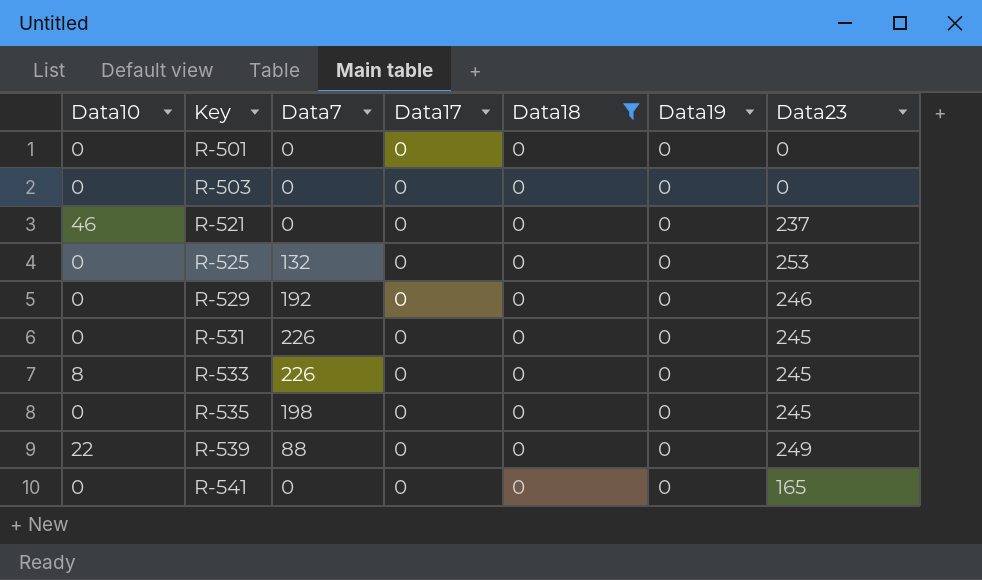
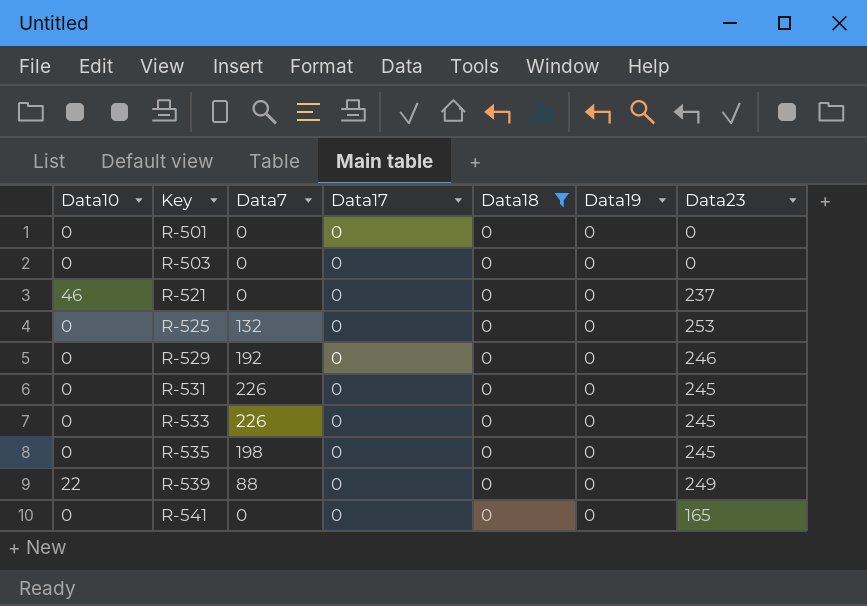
R-533 | Data10: 8 -> 0

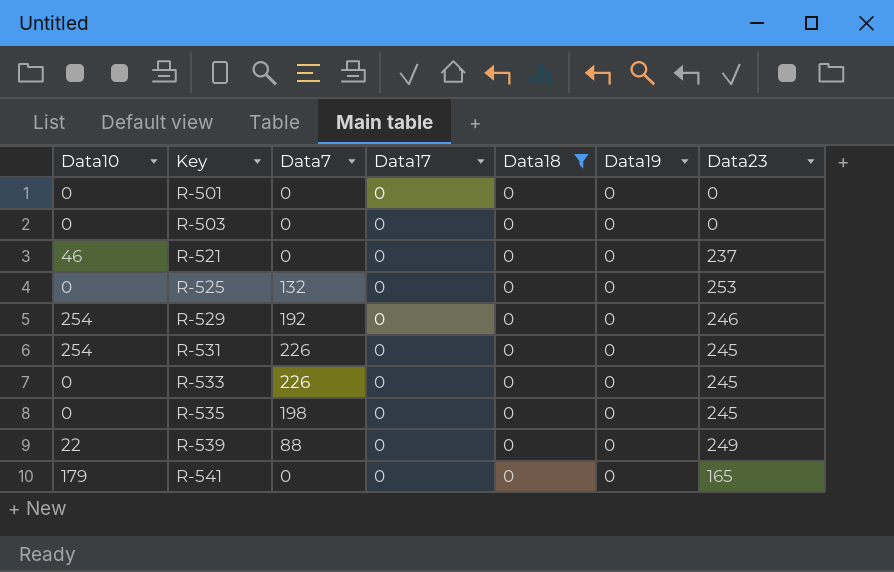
R-529 | Data10: 0 -> 254
R-531 | Data10: 0 -> 254
R-541 | Data10: 0 -> 179

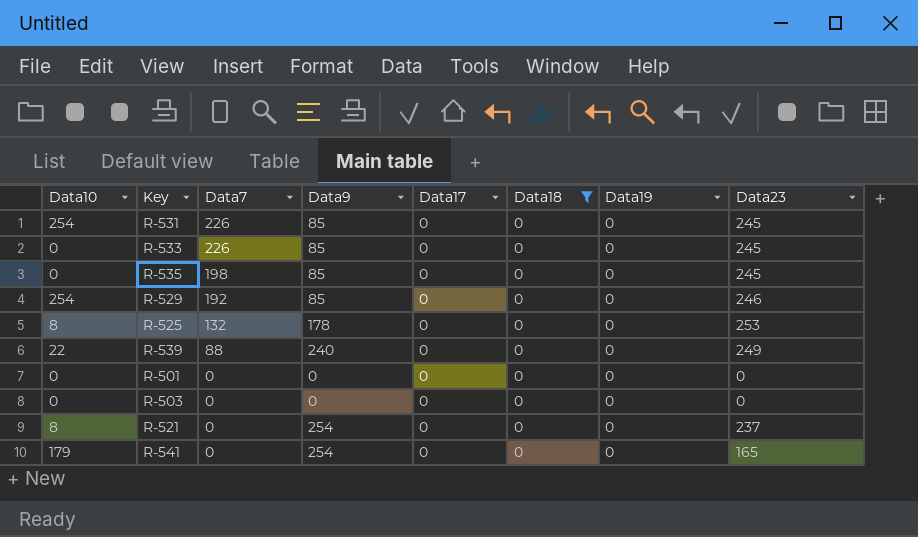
row order: Key ascending -> Data7 descending
column Data9 | position: none -> 4
R-525 | Data10: 0 -> 8
R-521 | Data10: 46 -> 8

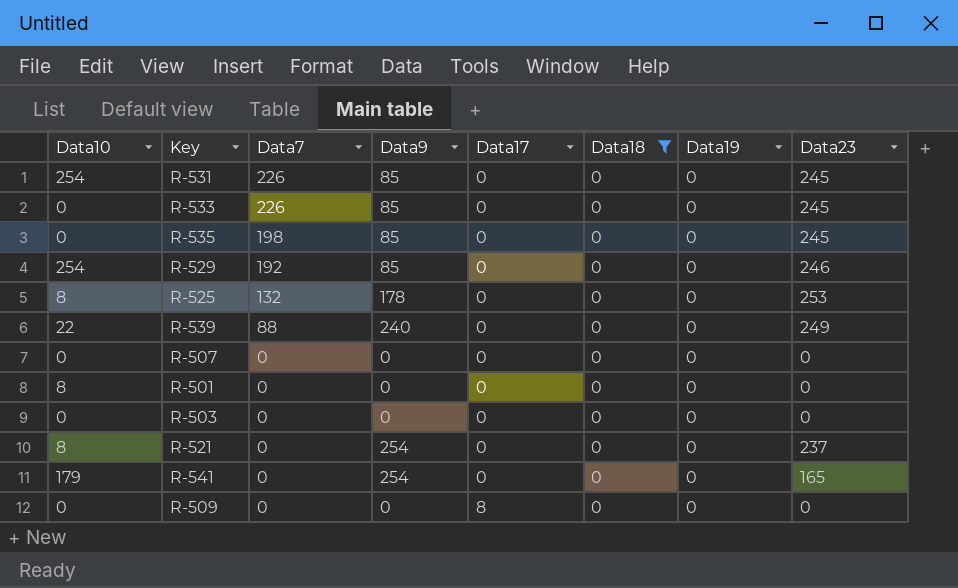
row R-507: none -> 0 | 0 | 0 | 0 | 0 | 0 | 0
R-501 | Data10: 0 -> 8
row R-509: none -> 0 | 0 | 0 | 8 | 0 | 0 | 0

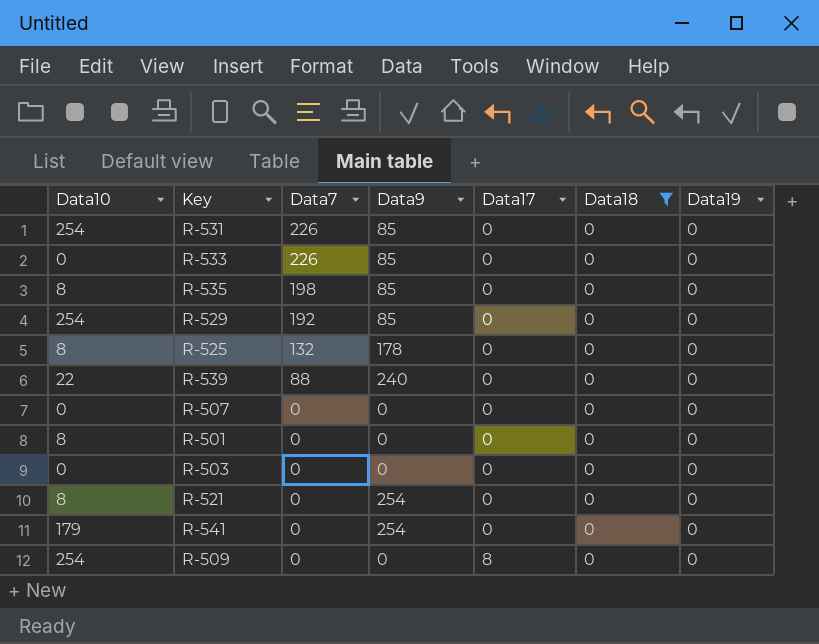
column Data23 | position: 8 -> none
R-535 | Data10: 0 -> 8
R-509 | Data10: 0 -> 254

